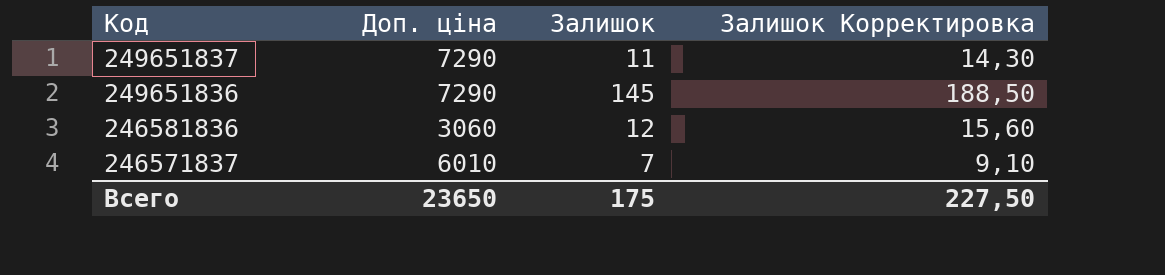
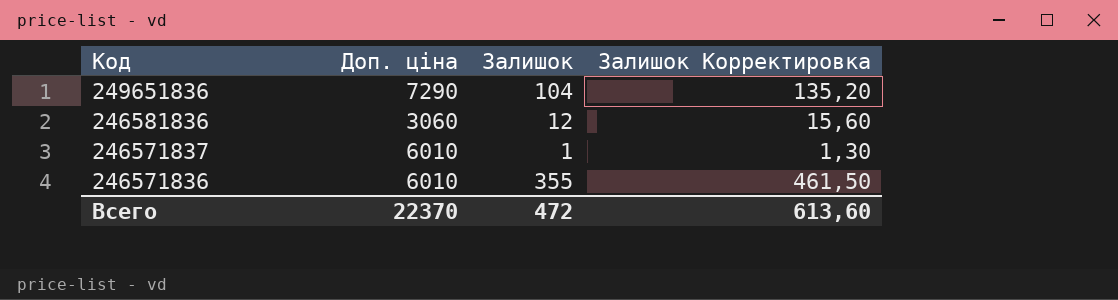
row 249651837: 7290 | 11 | 14,30 -> none
249651836 | Залишок: 145 -> 104
249651836 | Залишок Корректировка: 188,50 -> 135,20
246571837 | Залишок: 7 -> 1
246571837 | Залишок Корректировка: 9,10 -> 1,30
row 246571836: none -> 6010 | 355 | 461,50
Всего | Доп. ціна: 23650 -> 22370
Всего | Залишок: 175 -> 472
Всего | Залишок Корректировка: 227,50 -> 613,60

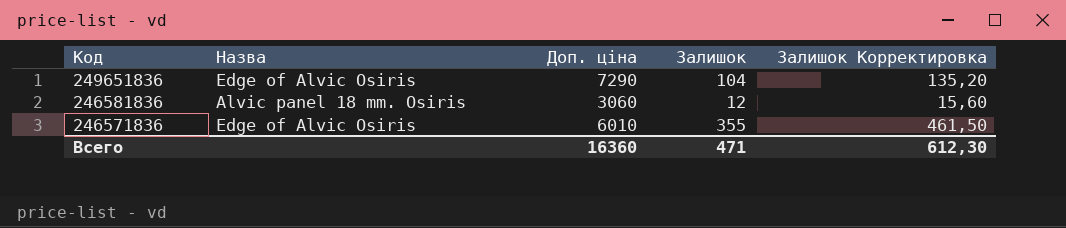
column Назва | position: none -> 2
row 246571837: 6010 | 1 | 1,30 -> none
Всего | Доп. ціна: 22370 -> 16360
Всего | Залишок: 472 -> 471
Всего | Залишок Корректировка: 613,60 -> 612,30

